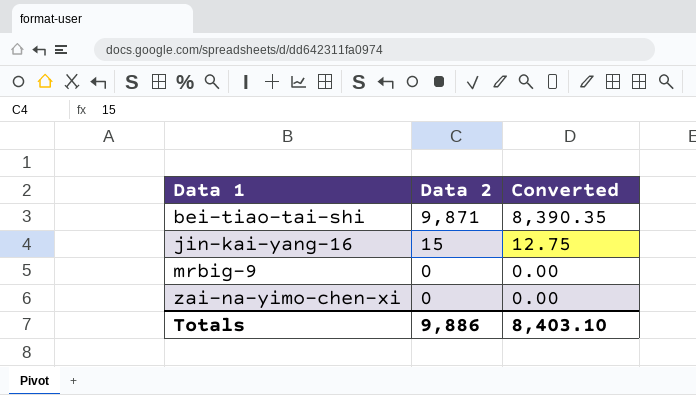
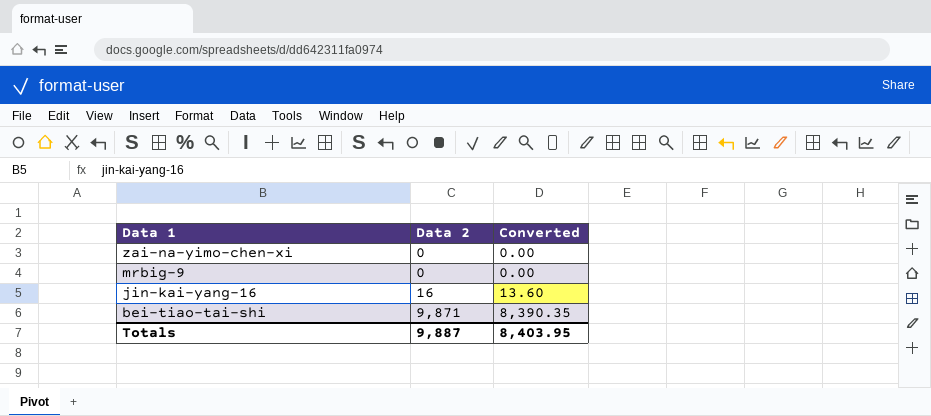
row order: Data 1 ascending -> Data 1 descending
jin-kai-yang-16 | Data 2: 15 -> 16
jin-kai-yang-16 | Converted: 12.75 -> 13.60
Totals | Data 2: 9,886 -> 9,887
Totals | Converted: 8,403.10 -> 8,403.95

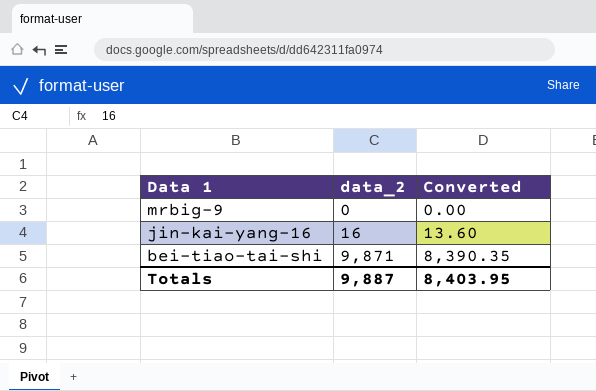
column name: Data 2 -> data_2
row zai-na-yimo-chen-xi: 0 | 0.00 -> none

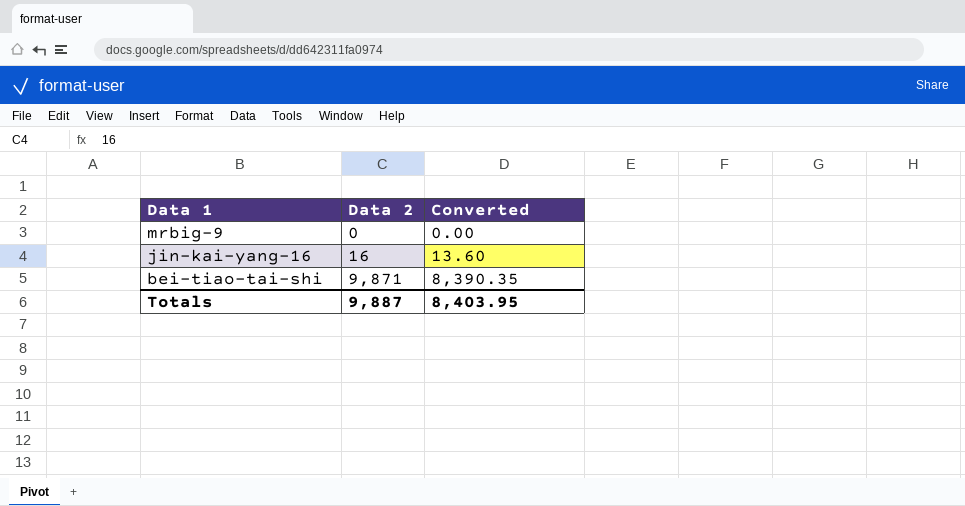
column name: data_2 -> Data 2

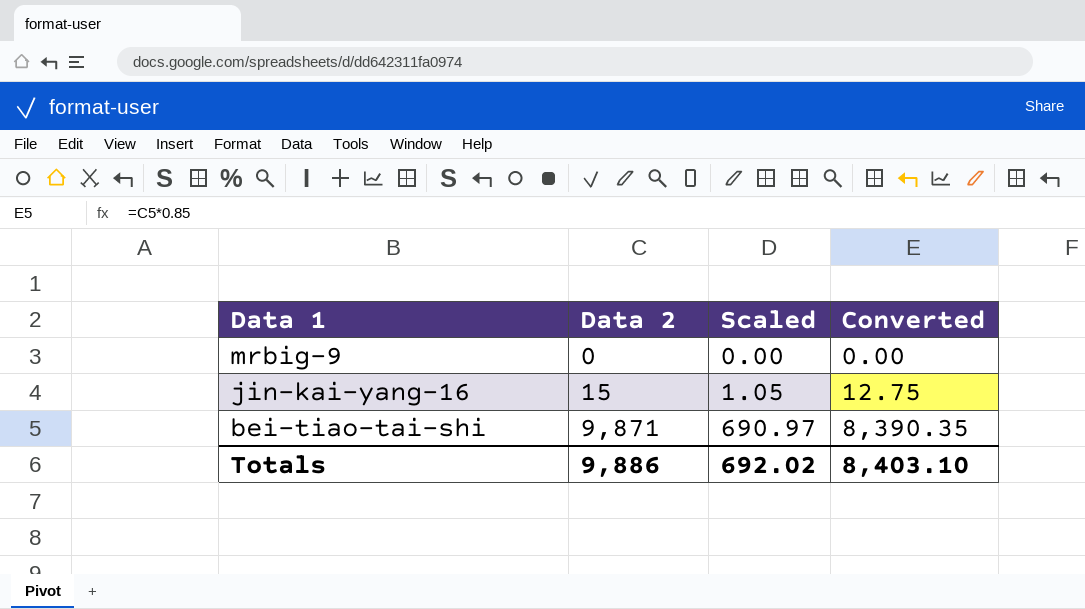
column Scaled | formula: none -> [Data 2] * 0.07
jin-kai-yang-16 | Data 2: 16 -> 15
jin-kai-yang-16 | Converted: 13.60 -> 12.75
Totals | Data 2: 9,887 -> 9,886
Totals | Converted: 8,403.95 -> 8,403.10

